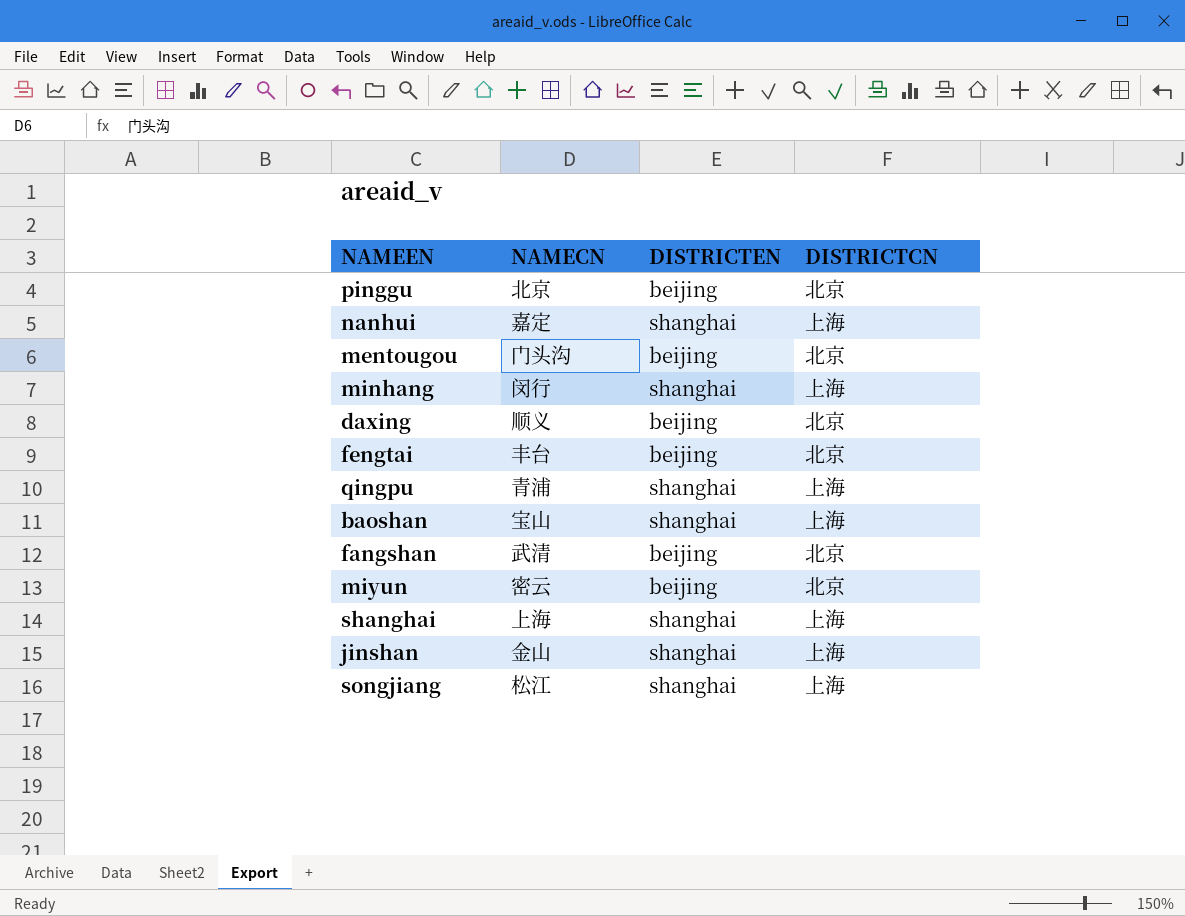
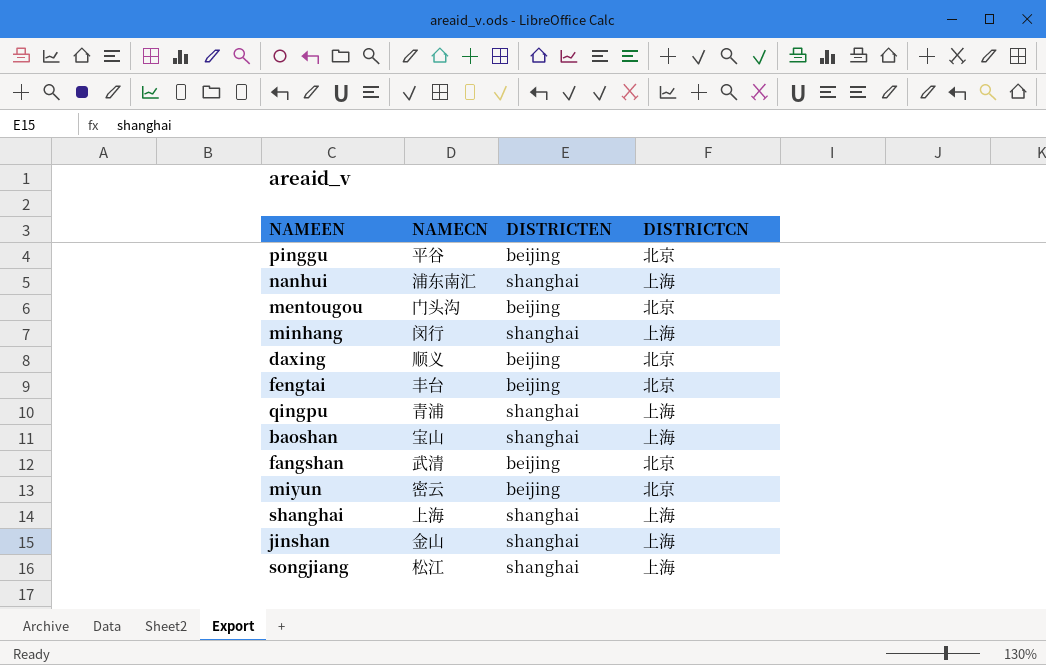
pinggu | NAMECN: 北京 -> 平谷
nanhui | NAMECN: 嘉定 -> 浦东南汇

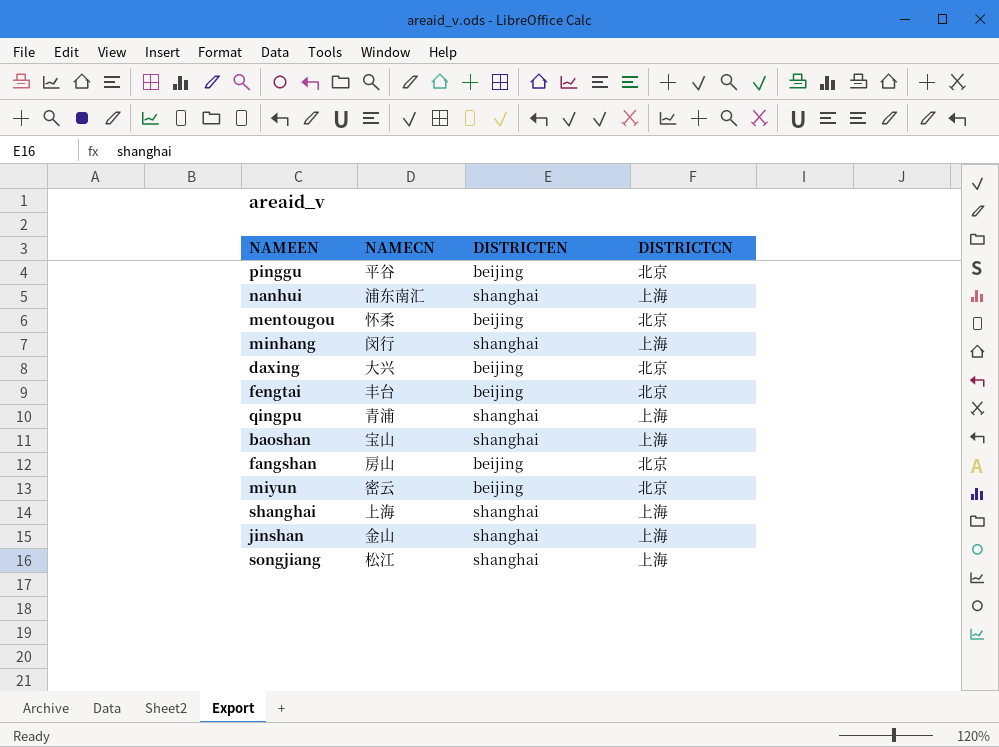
mentougou | NAMECN: 门头沟 -> 怀柔
daxing | NAMECN: 顺义 -> 大兴
fangshan | NAMECN: 武清 -> 房山

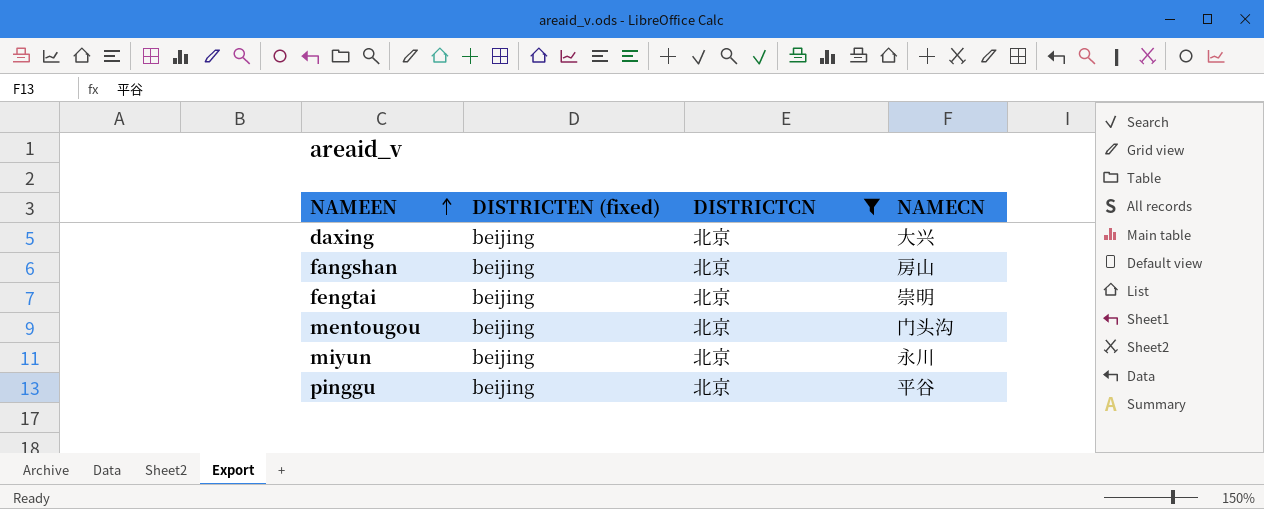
filter: none -> DISTRICTCN = 北京
row order: none -> NAMEEN ascending
column name: DISTRICTEN -> DISTRICTEN (fixed)
column NAMECN | position: 2 -> 4
fengtai | NAMECN: 丰台 -> 崇明
mentougou | NAMECN: 怀柔 -> 门头沟
miyun | NAMECN: 密云 -> 永川

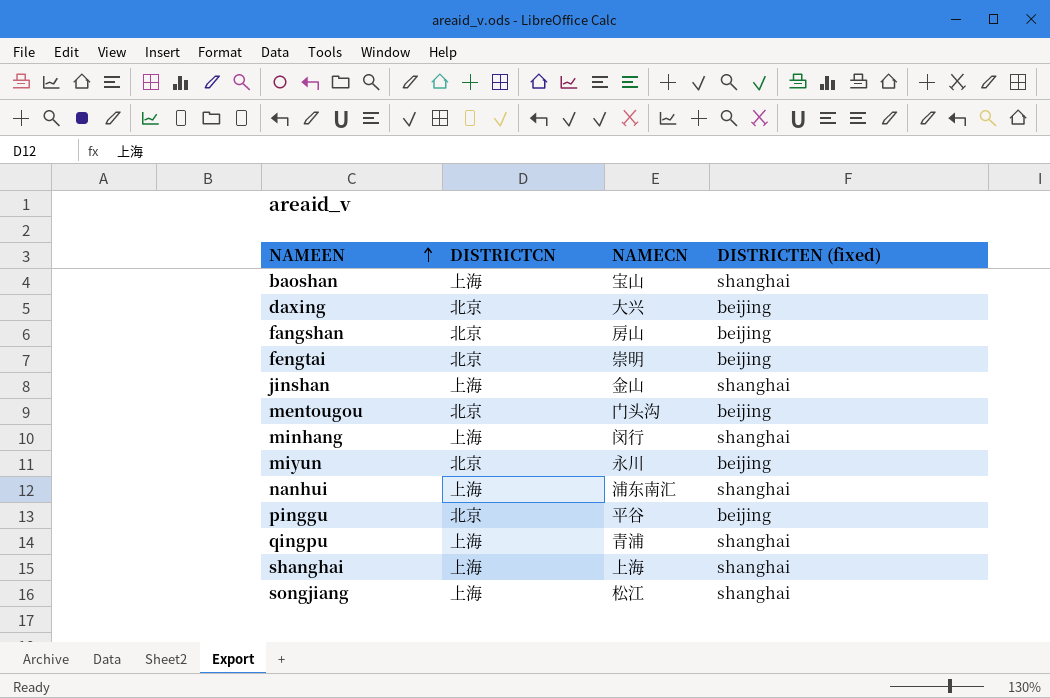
filter: DISTRICTCN = 北京 -> none
column DISTRICTEN (fixed) | position: 2 -> 4

